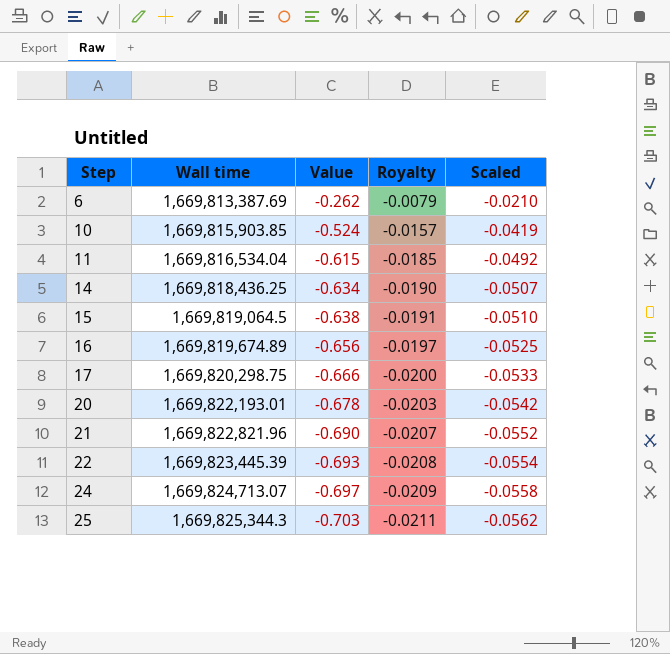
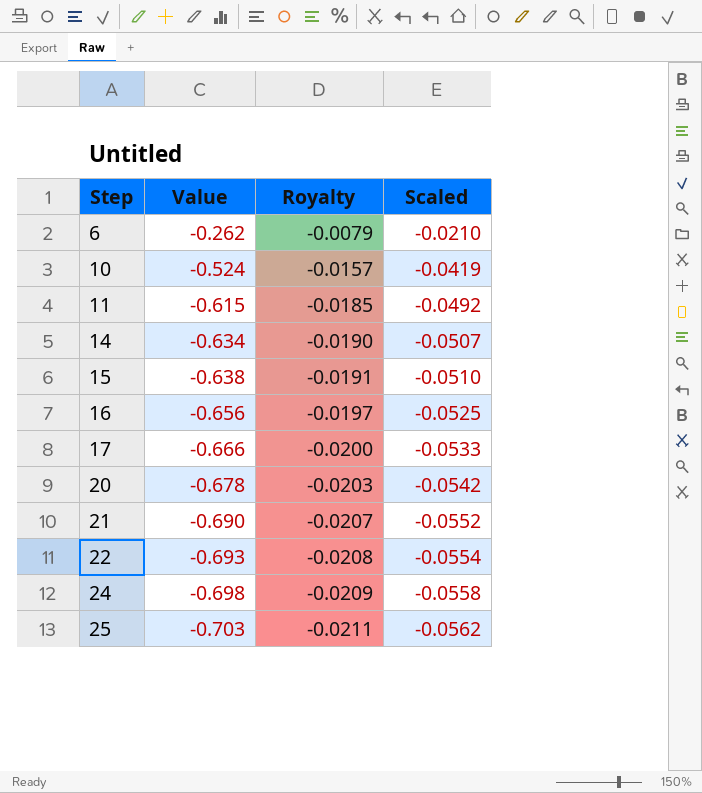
column Wall time | position: 2 -> none
24 | Value: -0.697 -> -0.698

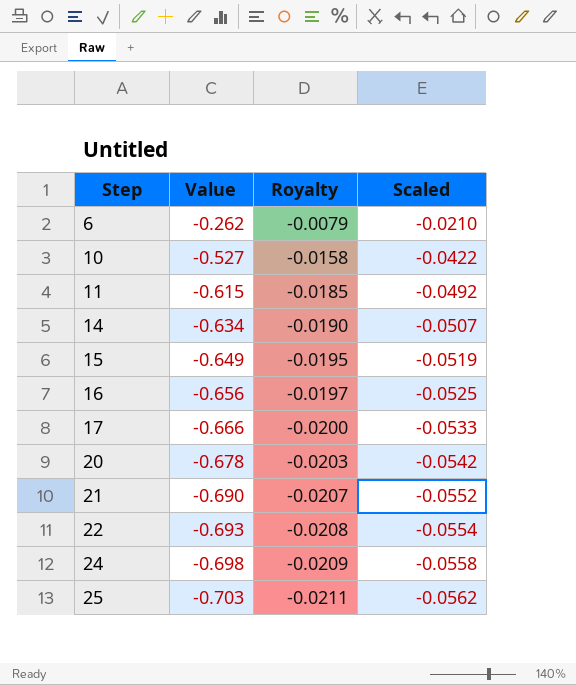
10 | Value: -0.524 -> -0.527
10 | Royalty: -0.0157 -> -0.0158
10 | Scaled: -0.0419 -> -0.0422
15 | Value: -0.638 -> -0.649
15 | Royalty: -0.0191 -> -0.0195
15 | Scaled: -0.0510 -> -0.0519

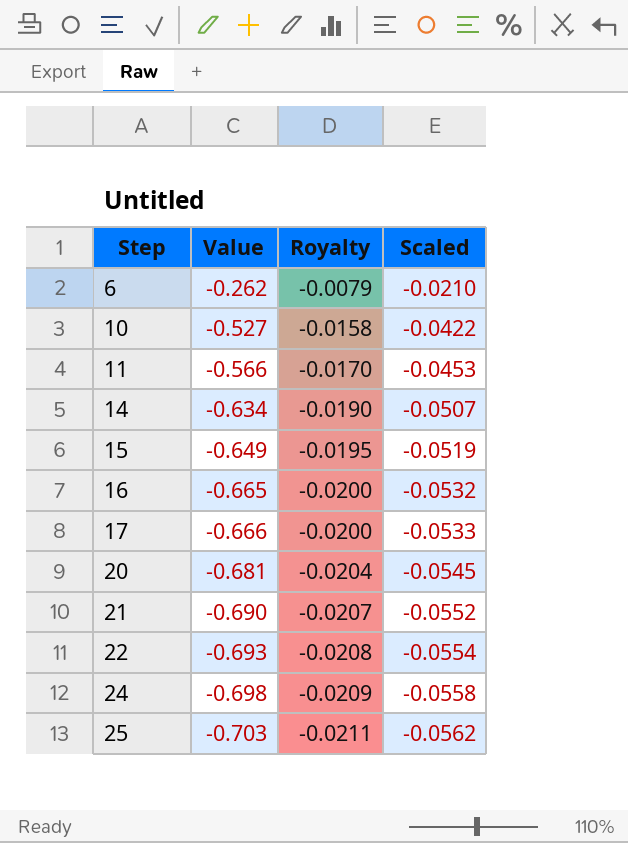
11 | Value: -0.615 -> -0.566
11 | Royalty: -0.0185 -> -0.0170
11 | Scaled: -0.0492 -> -0.0453
16 | Value: -0.656 -> -0.665
16 | Royalty: -0.0197 -> -0.0200
16 | Scaled: -0.0525 -> -0.0532
20 | Value: -0.678 -> -0.681
20 | Royalty: -0.0203 -> -0.0204
20 | Scaled: -0.0542 -> -0.0545

